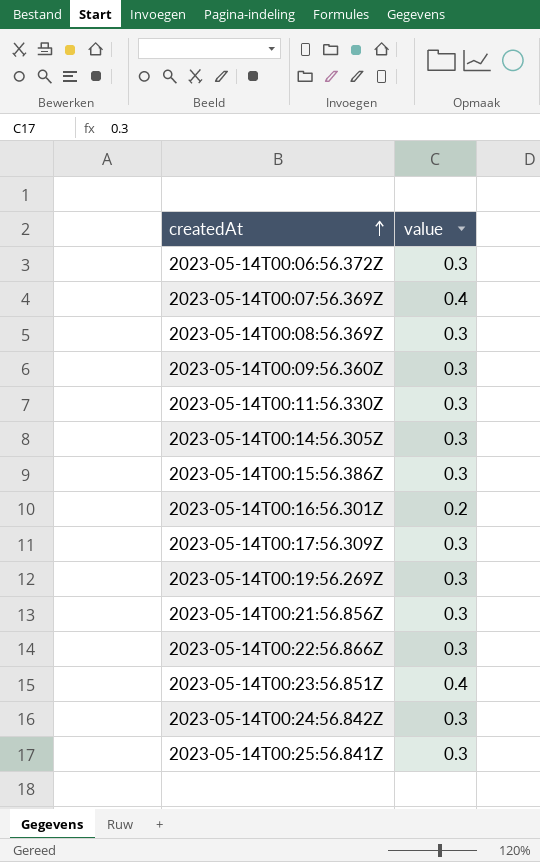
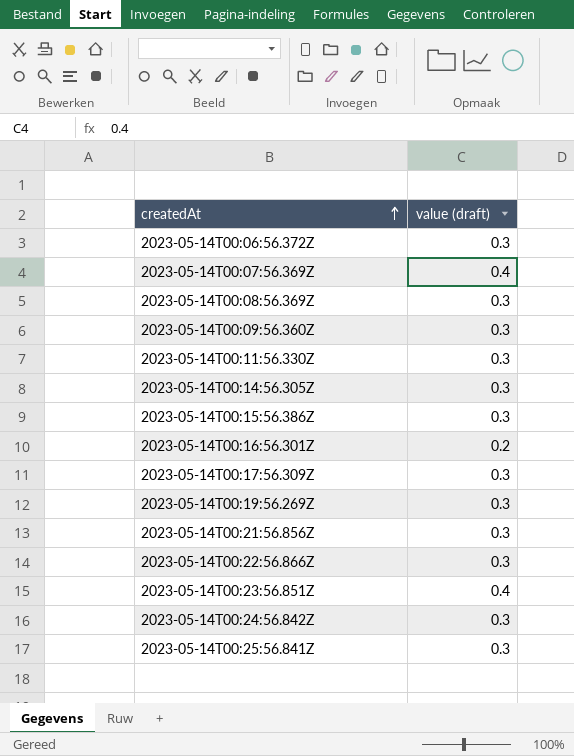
column name: value -> value (draft)

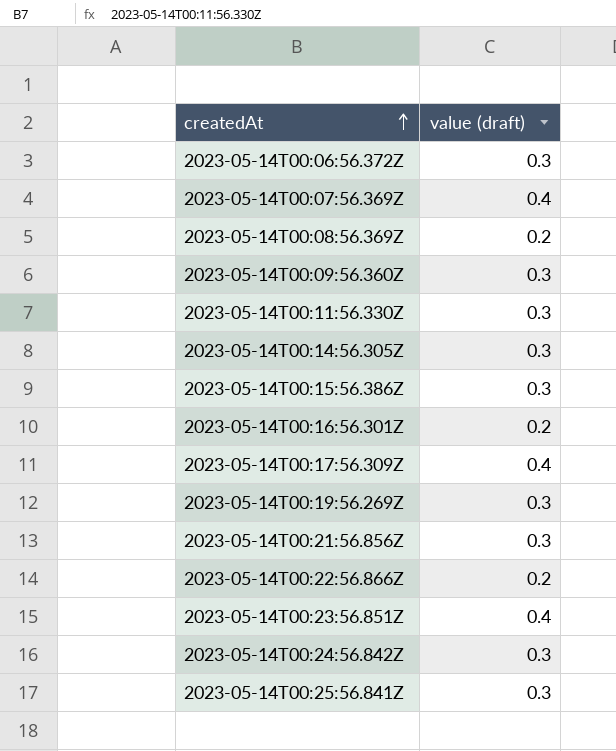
2023-05-14T00:08:56.369Z | value (draft): 0.3 -> 0.2
2023-05-14T00:17:56.309Z | value (draft): 0.3 -> 0.4
2023-05-14T00:22:56.866Z | value (draft): 0.3 -> 0.2

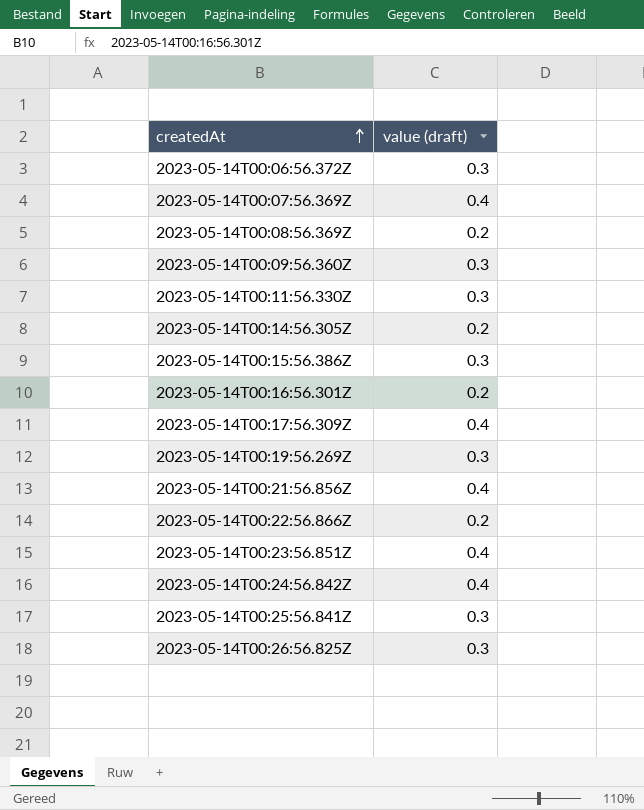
2023-05-14T00:14:56.305Z | value (draft): 0.3 -> 0.2
2023-05-14T00:21:56.856Z | value (draft): 0.3 -> 0.4
2023-05-14T00:24:56.842Z | value (draft): 0.3 -> 0.4
row 2023-05-14T00:26:56.825Z: none -> 0.3

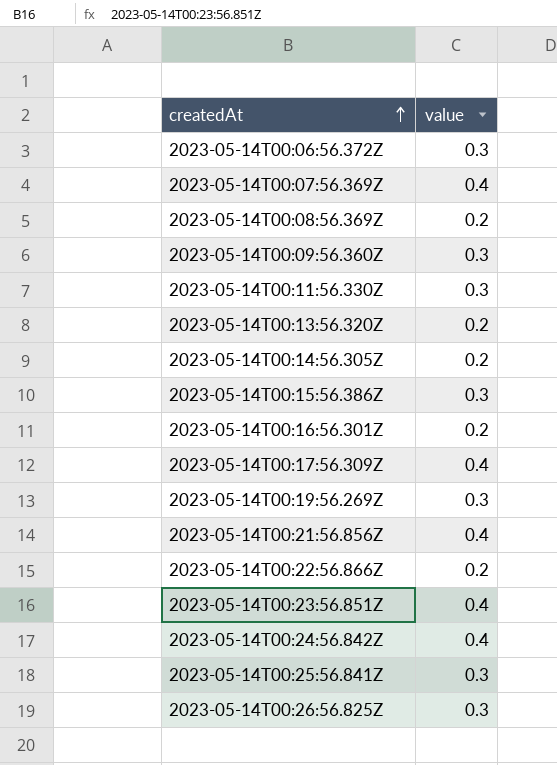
column name: value (draft) -> value
row 2023-05-14T00:13:56.320Z: none -> 0.2

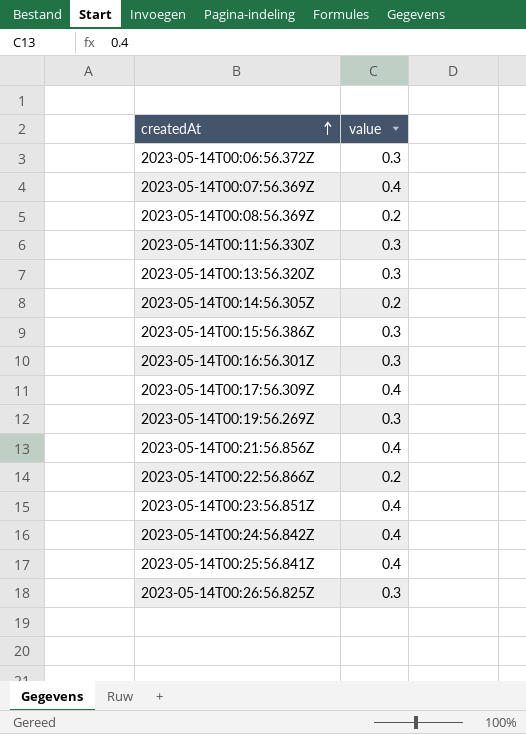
row 2023-05-14T00:09:56.360Z: 0.3 -> none
2023-05-14T00:13:56.320Z | value: 0.2 -> 0.3
2023-05-14T00:16:56.301Z | value: 0.2 -> 0.3
2023-05-14T00:25:56.841Z | value: 0.3 -> 0.4

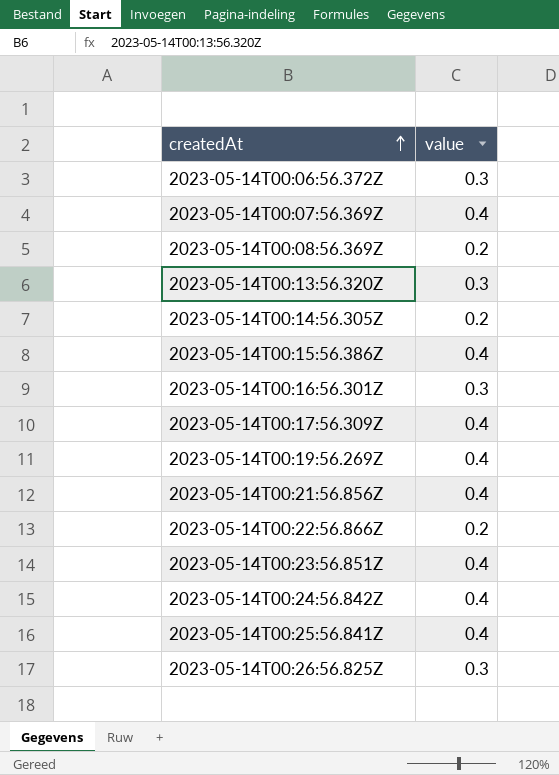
row 2023-05-14T00:11:56.330Z: 0.3 -> none
2023-05-14T00:15:56.386Z | value: 0.3 -> 0.4
2023-05-14T00:19:56.269Z | value: 0.3 -> 0.4

